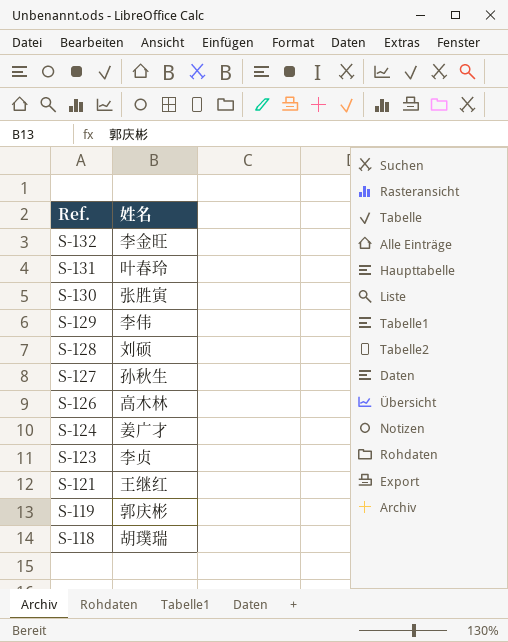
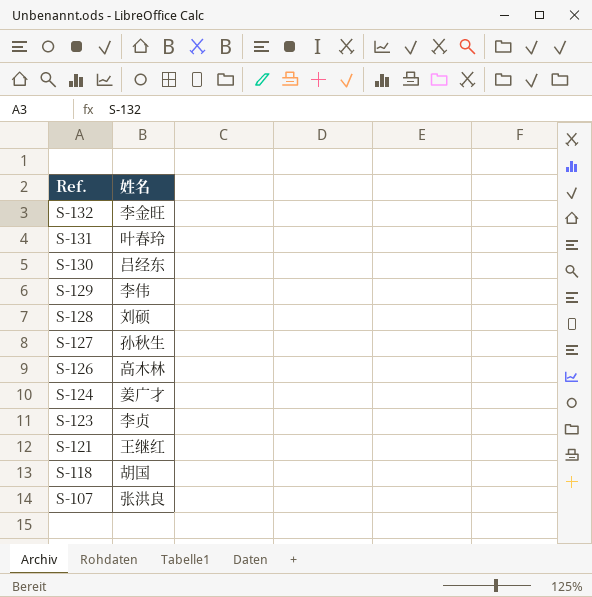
row S-119: 郭庆彬 -> none
S-130 | 姓名: 张胜寅 -> 吕经东
S-118 | 姓名: 胡璞瑞 -> 胡国
row S-107: none -> 张洪良

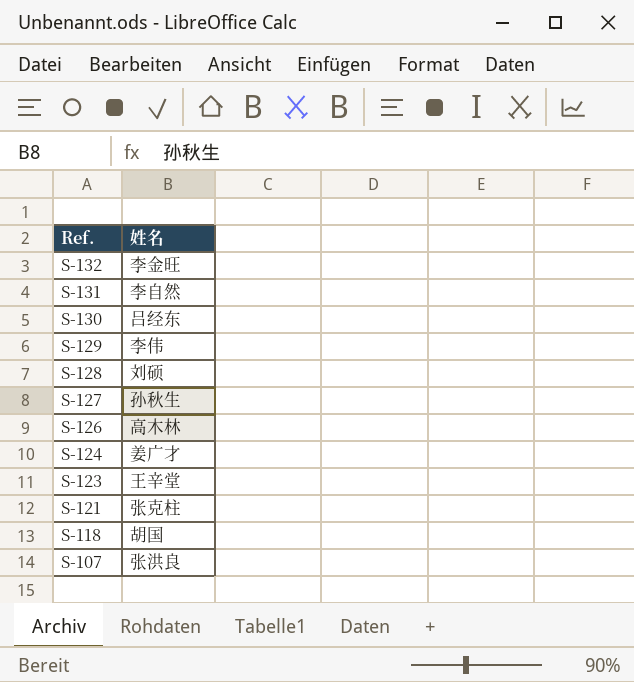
S-131 | 姓名: 叶春玲 -> 李自然
S-123 | 姓名: 李贞 -> 王辛堂
S-121 | 姓名: 王继红 -> 张克柱

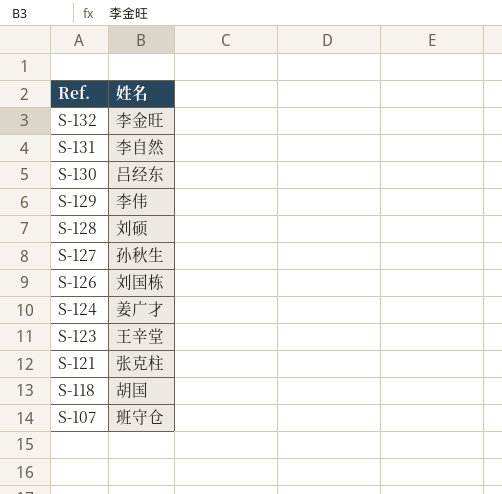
S-126 | 姓名: 高木林 -> 刘国栋
S-107 | 姓名: 张洪良 -> 班守仓

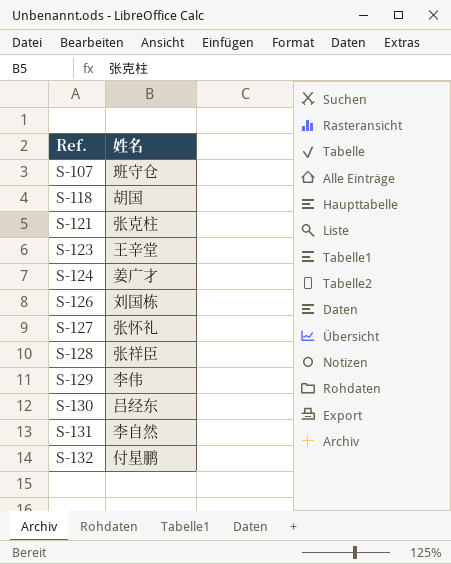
row order: Ref. descending -> Ref. ascending
S-127 | 姓名: 孙秋生 -> 张怀礼
S-128 | 姓名: 刘硕 -> 张祥臣
S-132 | 姓名: 李金旺 -> 付星鹏

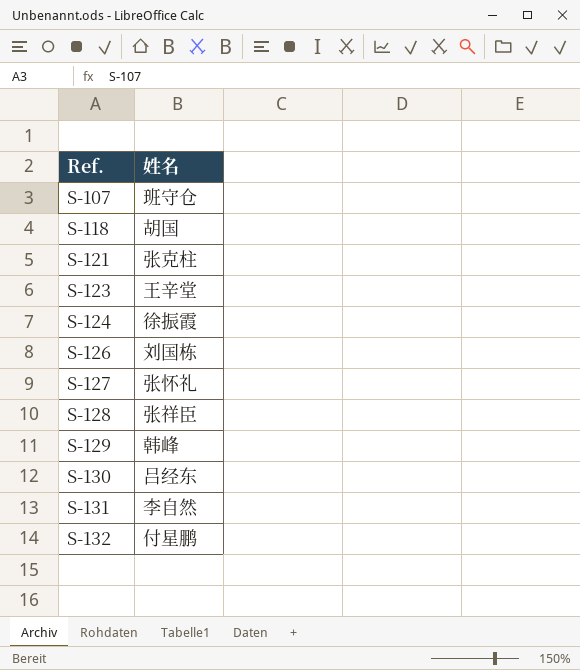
S-124 | 姓名: 姜广才 -> 徐振霞
S-129 | 姓名: 李伟 -> 韩峰

